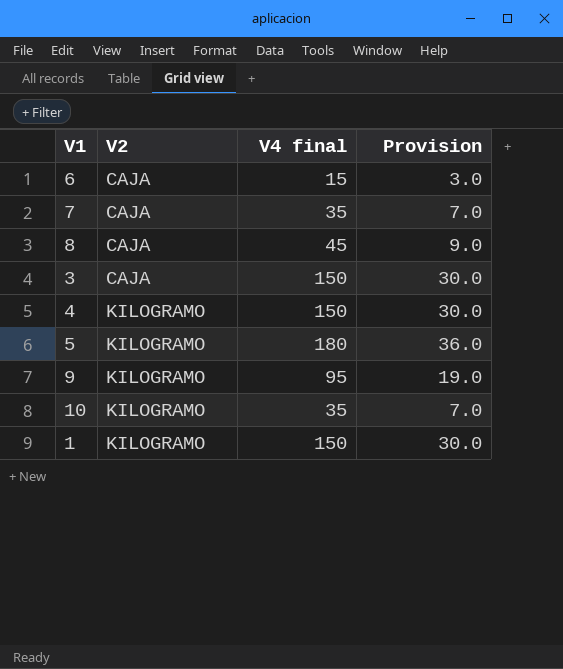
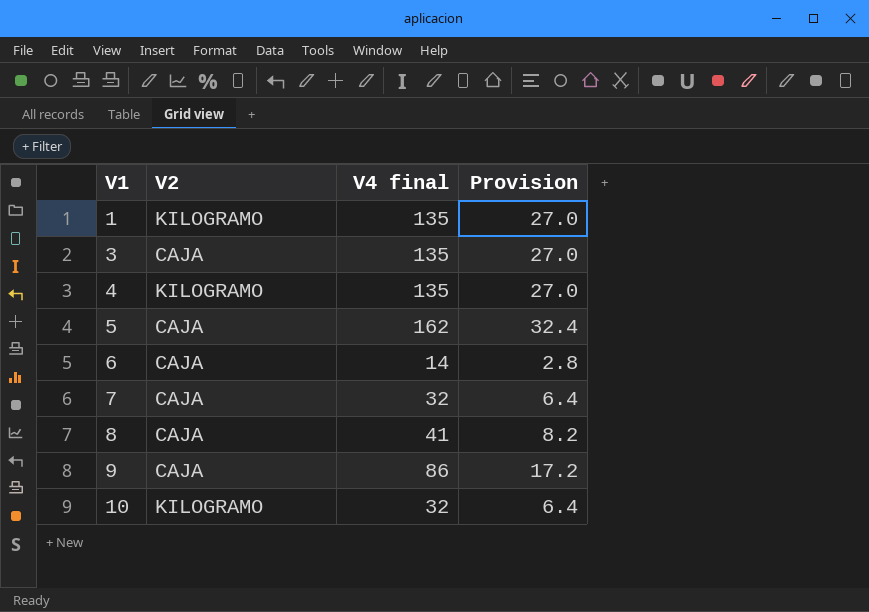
row order: V2 ascending -> V1 ascending
1 | V4 final: 150 -> 135
1 | Provision: 30.0 -> 27.0
3 | V4 final: 150 -> 135
3 | Provision: 30.0 -> 27.0
4 | V4 final: 150 -> 135
4 | Provision: 30.0 -> 27.0
5 | V2: KILOGRAMO -> CAJA
5 | V4 final: 180 -> 162
5 | Provision: 36.0 -> 32.4
6 | V4 final: 15 -> 14
6 | Provision: 3.0 -> 2.8
7 | V4 final: 35 -> 32
7 | Provision: 7.0 -> 6.4
8 | V4 final: 45 -> 41
8 | Provision: 9.0 -> 8.2
9 | V2: KILOGRAMO -> CAJA
9 | V4 final: 95 -> 86
9 | Provision: 19.0 -> 17.2
10 | V4 final: 35 -> 32
10 | Provision: 7.0 -> 6.4

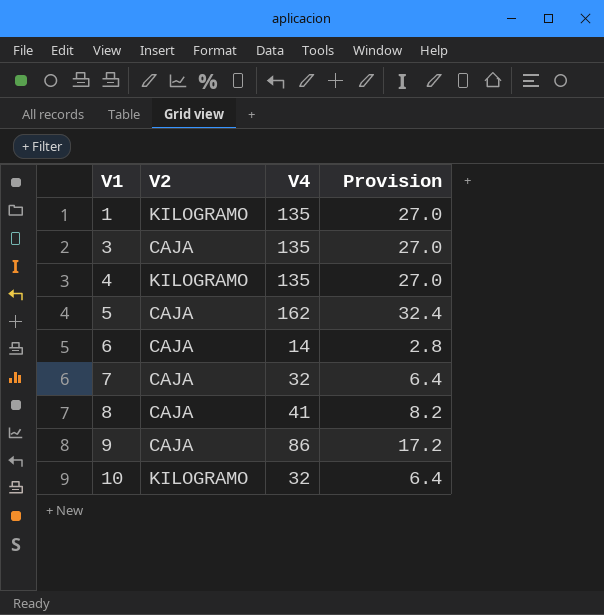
column name: V4 final -> V4

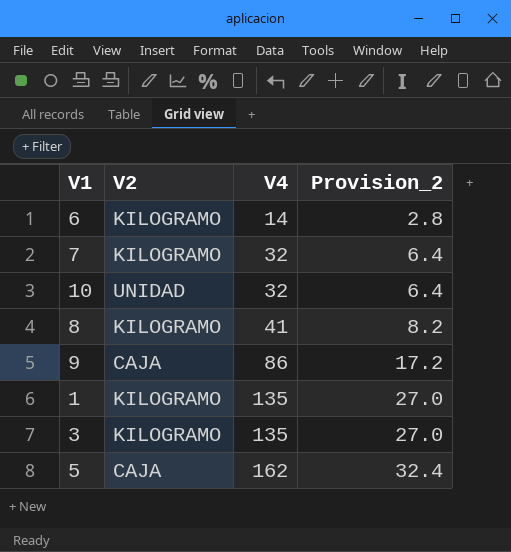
row order: V1 ascending -> V4 ascending
column name: Provision -> Provision_2
row 4: KILOGRAMO | 135 | 27.0 -> none
6 | V2: CAJA -> KILOGRAMO
7 | V2: CAJA -> KILOGRAMO
10 | V2: KILOGRAMO -> UNIDAD
8 | V2: CAJA -> KILOGRAMO
3 | V2: CAJA -> KILOGRAMO

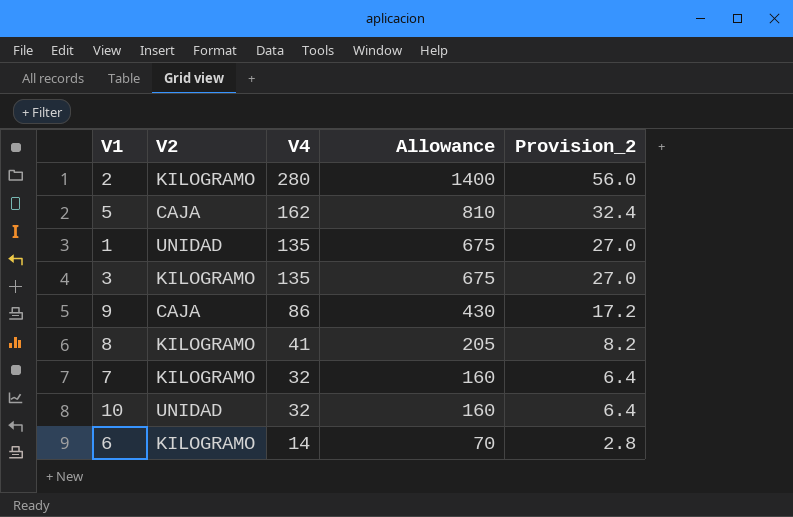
row order: V4 ascending -> V4 descending
column Allowance | formula: none -> [V4] * 5
row 2: none -> KILOGRAMO | 280 | 1400 | 56.0
1 | V2: KILOGRAMO -> UNIDAD

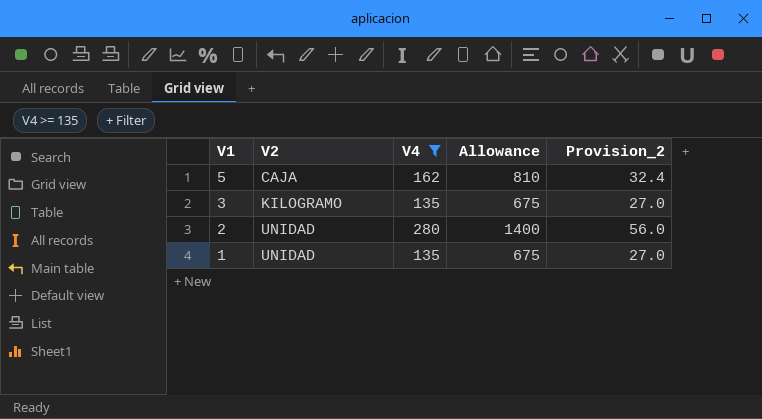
filter: none -> V4 >= 135
row order: V4 descending -> V1 descending
2 | V2: KILOGRAMO -> UNIDAD

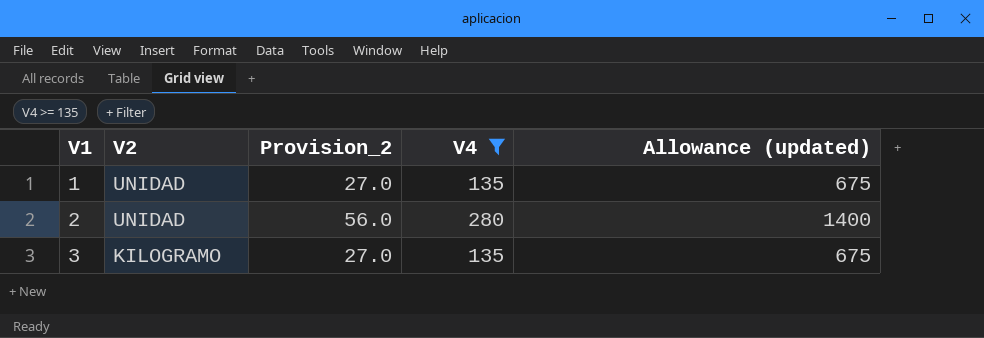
row order: V1 descending -> V1 ascending
column Provision_2 | position: 5 -> 3
column name: Allowance -> Allowance (updated)
row 5: CAJA | 162 | 810 | 32.4 -> none

